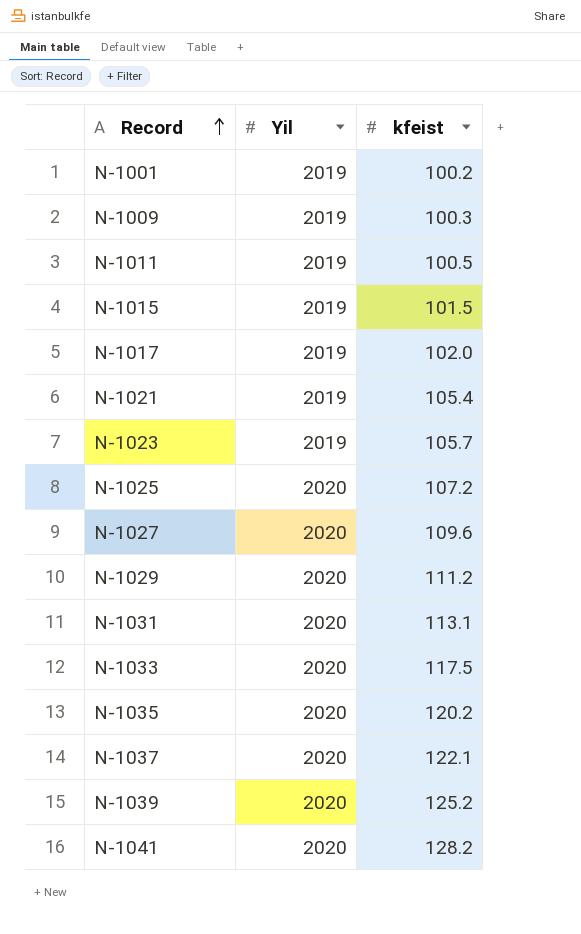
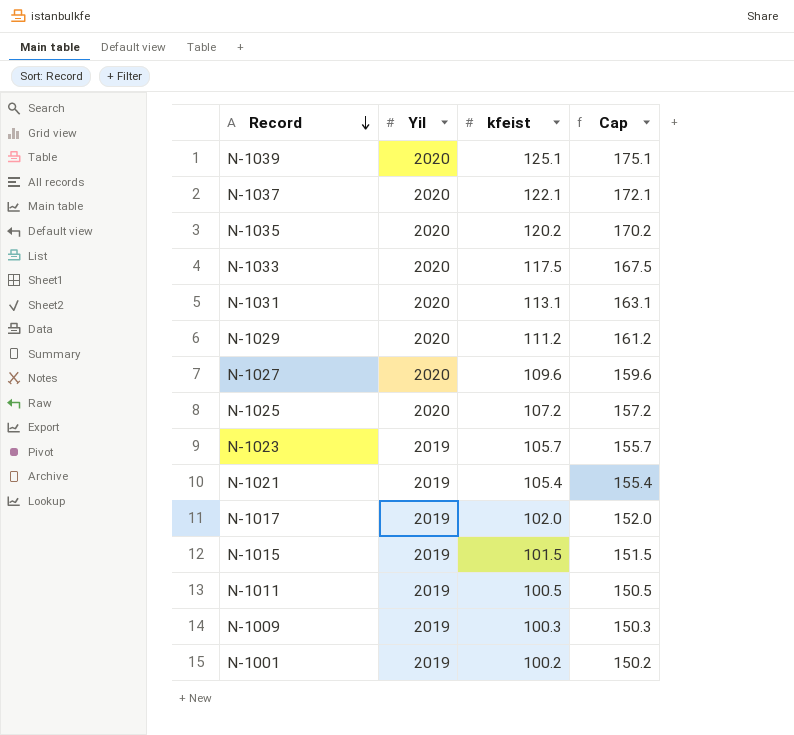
row order: Record ascending -> Record descending
column Cap | formula: none -> [kfeist] + 50
row N-1041: 2020 | 128.2 -> none
N-1039 | kfeist: 125.2 -> 125.1

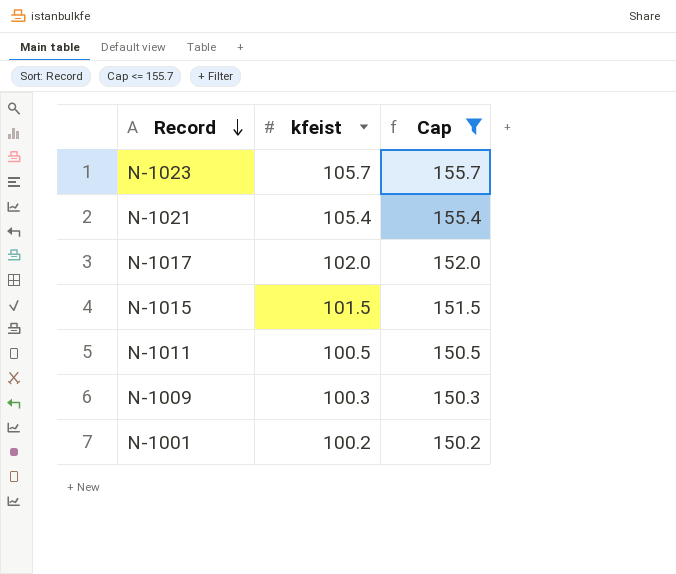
filter: none -> Cap <= 155.7
column Yil | position: 2 -> none

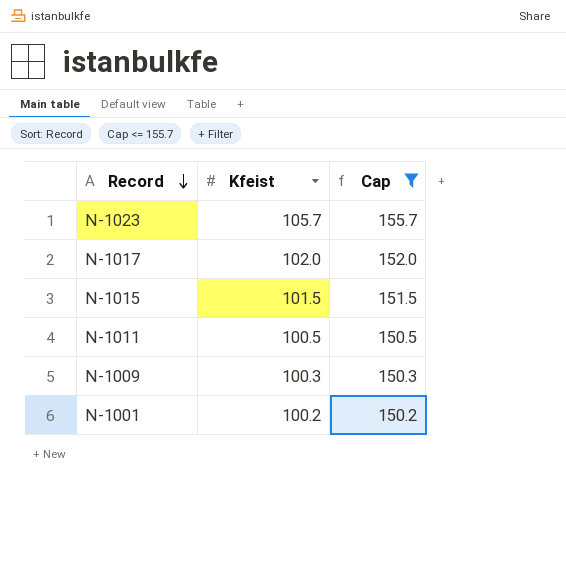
column name: kfeist -> Kfeist
row N-1021: 105.4 | 155.4 -> none

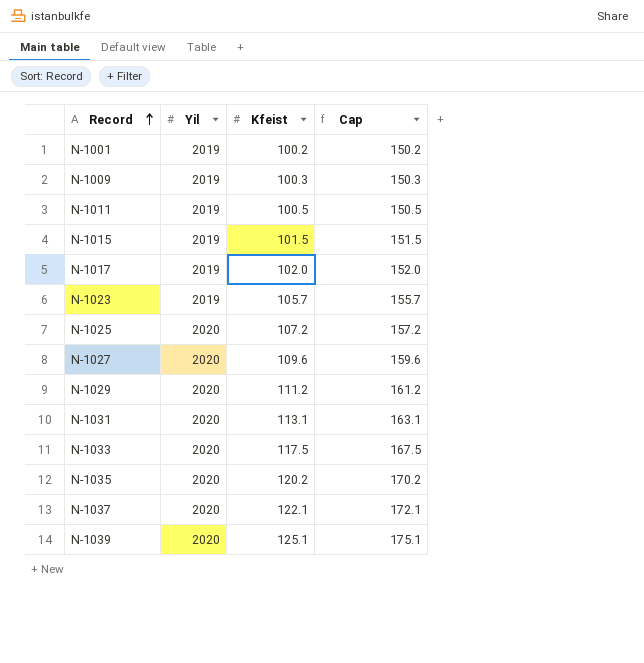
filter: Cap <= 155.7 -> none
row order: Record descending -> Record ascending
column Yil | position: none -> 2

